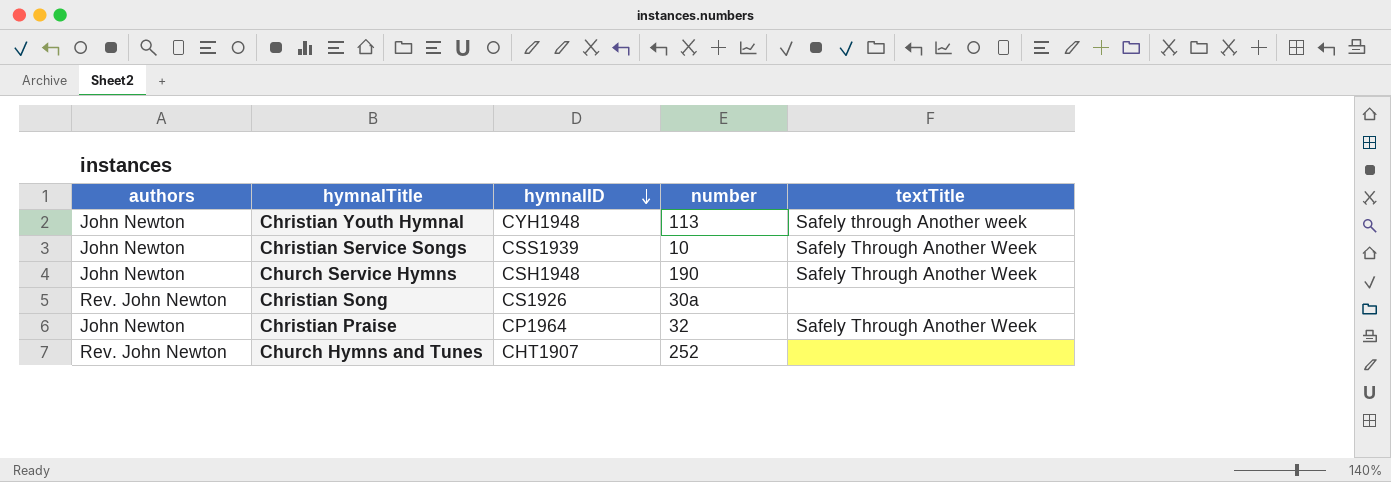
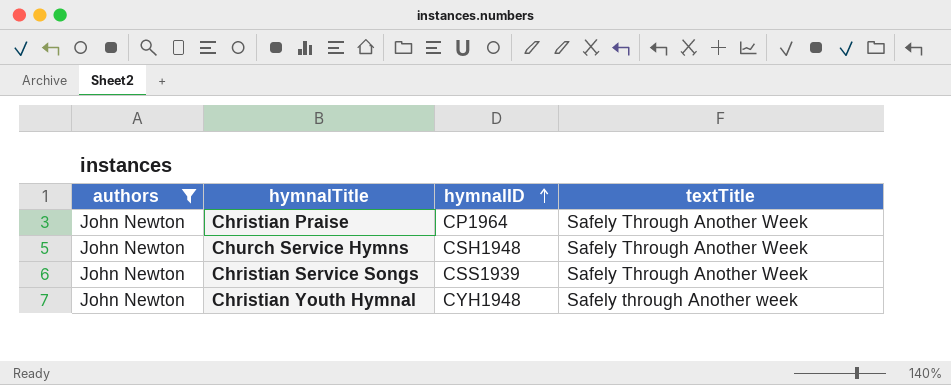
filter: none -> authors = John Newton
row order: hymnalID descending -> hymnalID ascending
column number | position: 4 -> none

